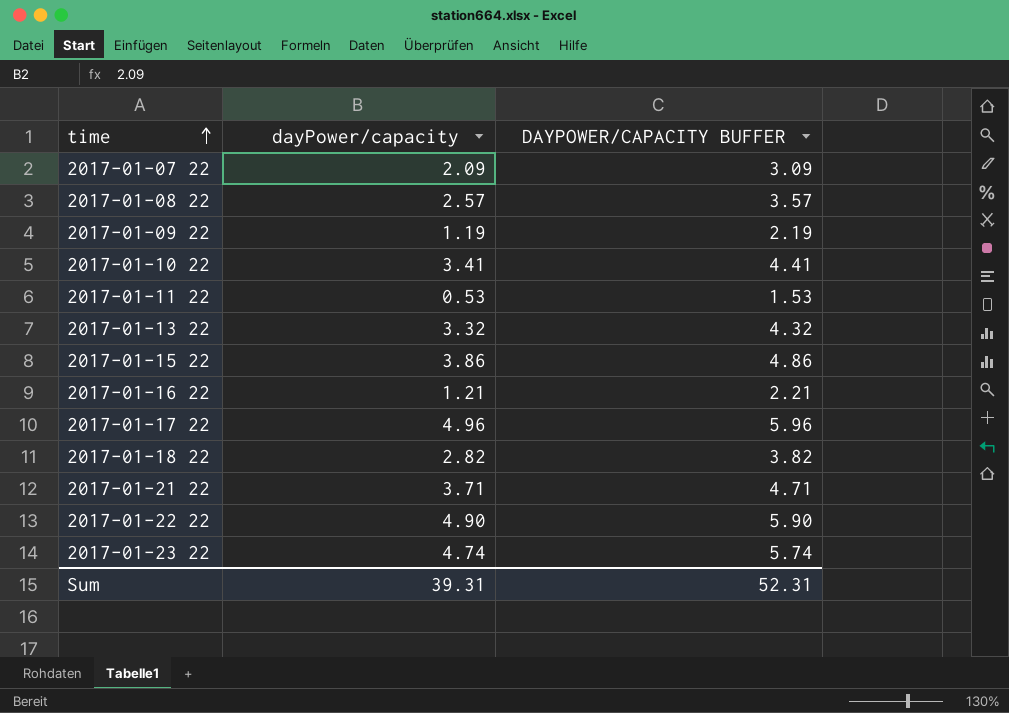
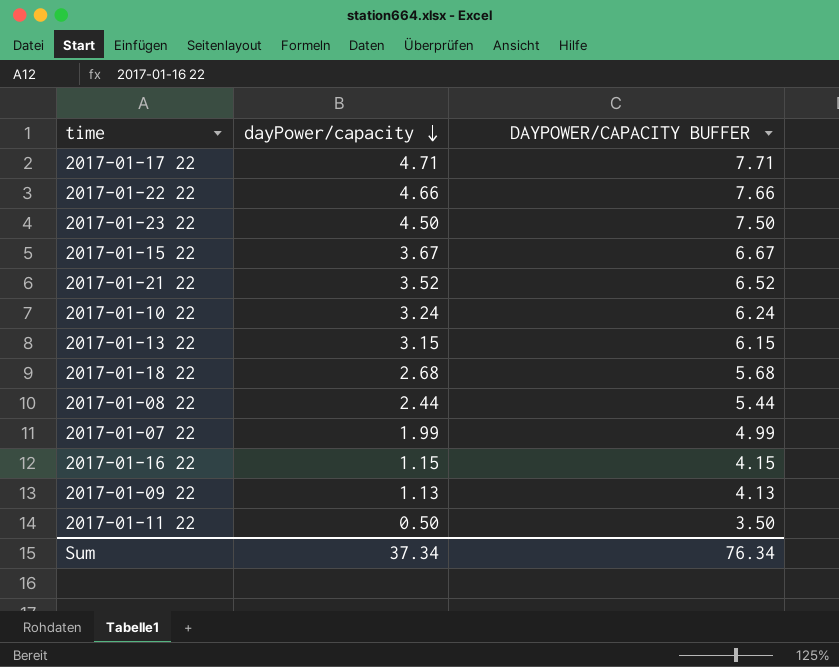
row order: time ascending -> dayPower/capacity descending
column DAYPOWER/CAPACITY BUFFER | formula: [dayPower/capacity] + 1 -> [dayPower/capacity] + 3
2017-01-17 22 | dayPower/capacity: 4.96 -> 4.71
2017-01-22 22 | dayPower/capacity: 4.90 -> 4.66
2017-01-23 22 | dayPower/capacity: 4.74 -> 4.50
2017-01-15 22 | dayPower/capacity: 3.86 -> 3.67
2017-01-21 22 | dayPower/capacity: 3.71 -> 3.52
2017-01-10 22 | dayPower/capacity: 3.41 -> 3.24
2017-01-13 22 | dayPower/capacity: 3.32 -> 3.15
2017-01-18 22 | dayPower/capacity: 2.82 -> 2.68
2017-01-08 22 | dayPower/capacity: 2.57 -> 2.44
2017-01-07 22 | dayPower/capacity: 2.09 -> 1.99
2017-01-16 22 | dayPower/capacity: 1.21 -> 1.15
2017-01-09 22 | dayPower/capacity: 1.19 -> 1.13
2017-01-11 22 | dayPower/capacity: 0.53 -> 0.50
Sum | dayPower/capacity: 39.31 -> 37.34
Sum | DAYPOWER/CAPACITY BUFFER: 52.31 -> 76.34

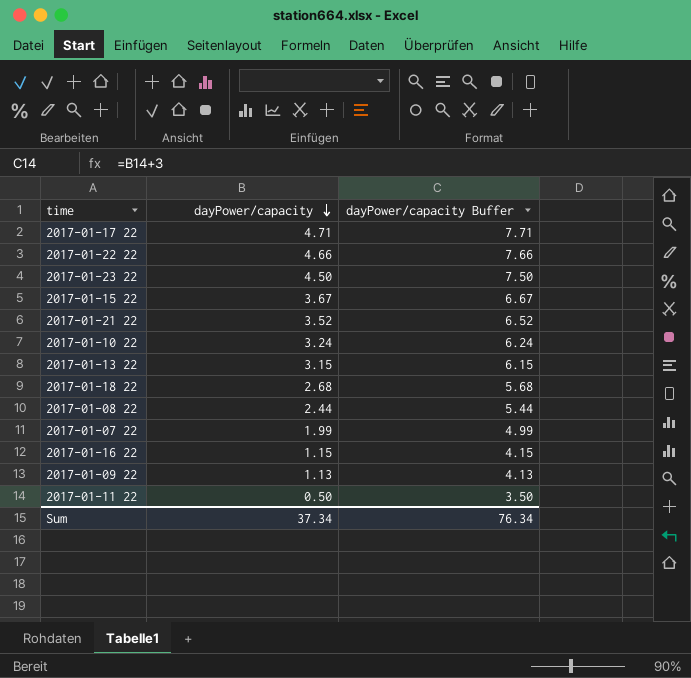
column name: DAYPOWER/CAPACITY BUFFER -> dayPower/capacity Buffer

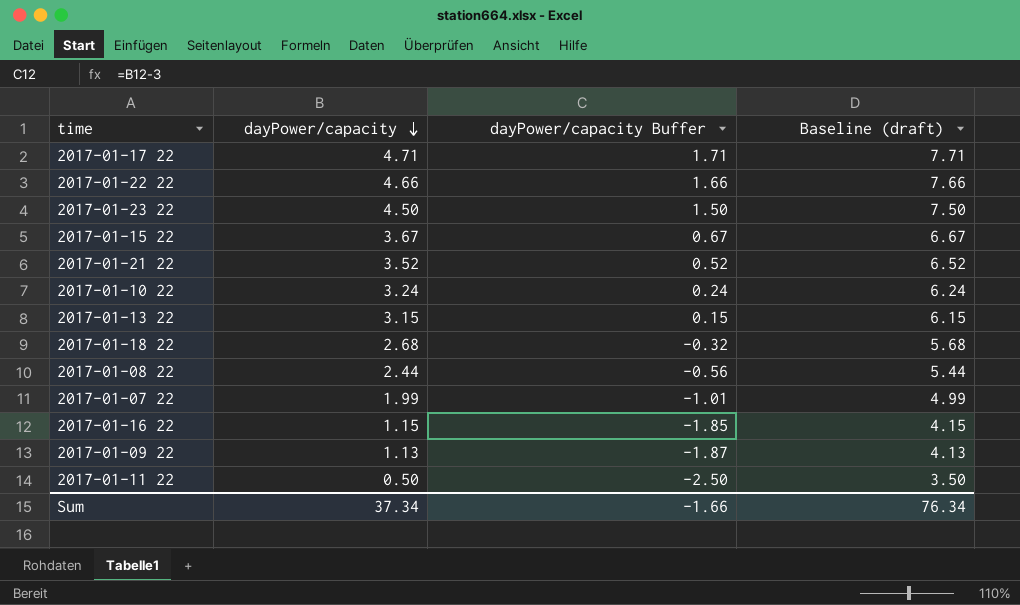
column dayPower/capacity Buffer | formula: [dayPower/capacity] + 3 -> [dayPower/capacity] - 3
column Baseline (draft) | formula: none -> [dayPower/capacity] + 3
Sum | dayPower/capacity Buffer: 76.34 -> -1.66

